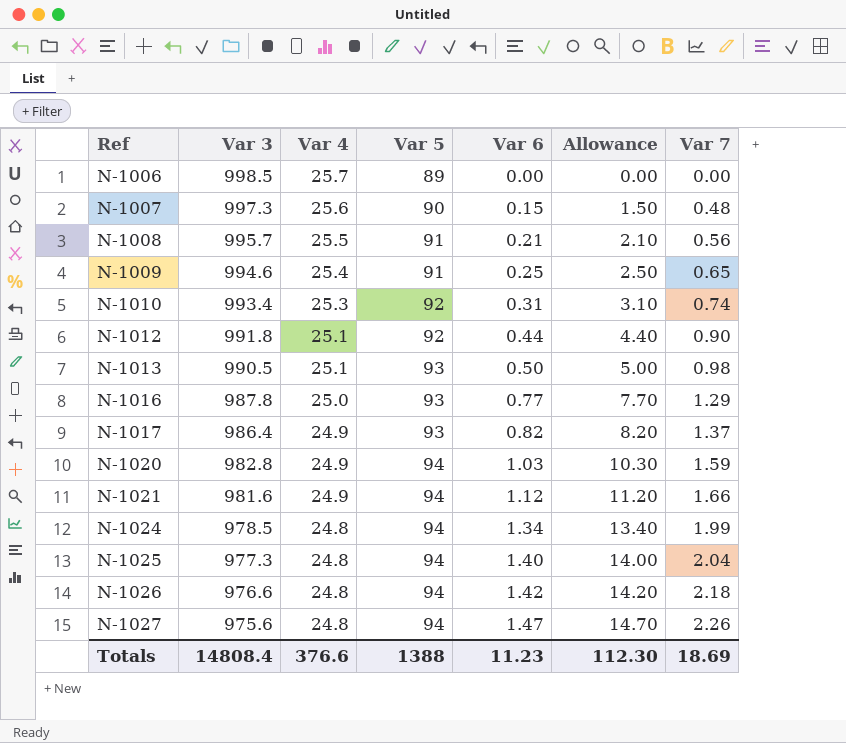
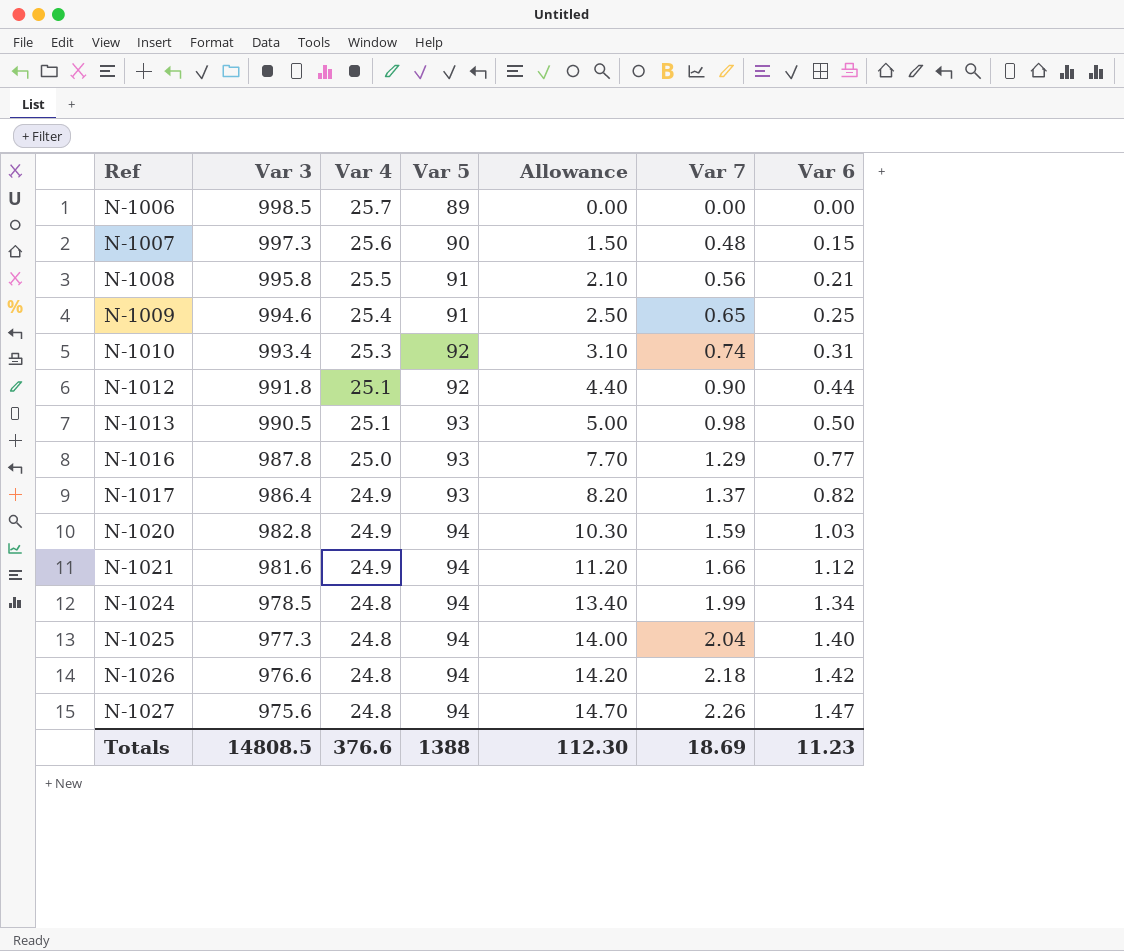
column Var 6 | position: 5 -> 7
N-1008 | Var 3: 995.7 -> 995.8
Totals | Var 3: 14808.4 -> 14808.5

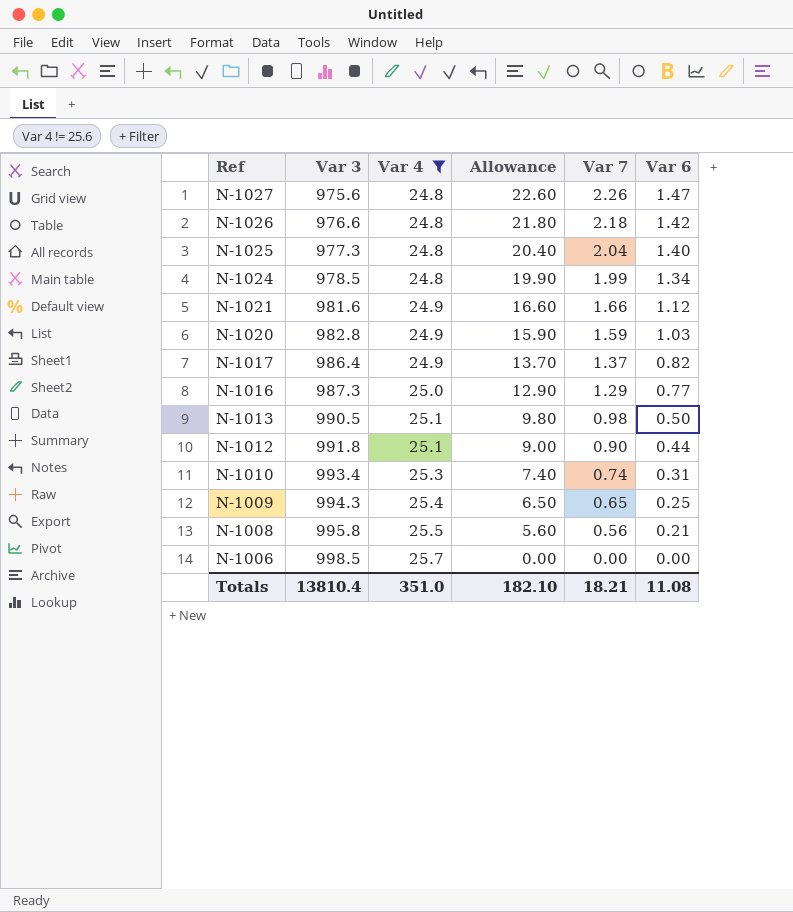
filter: none -> Var 4 != 25.6
row order: Ref ascending -> Ref descending
column Var 5 | position: 4 -> none
column Allowance | formula: [Var 6] * 10 -> [Var 7] * 10
N-1016 | Var 3: 987.8 -> 987.3
N-1009 | Var 3: 994.6 -> 994.3
Totals | Var 3: 14808.5 -> 13810.4
Totals | Var 4: 376.6 -> 351.0
Totals | Allowance: 112.30 -> 182.10
Totals | Var 7: 18.69 -> 18.21
Totals | Var 6: 11.23 -> 11.08

